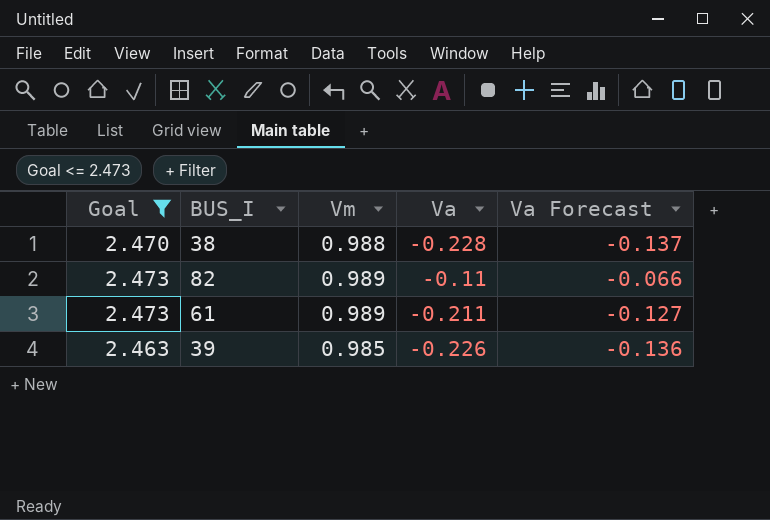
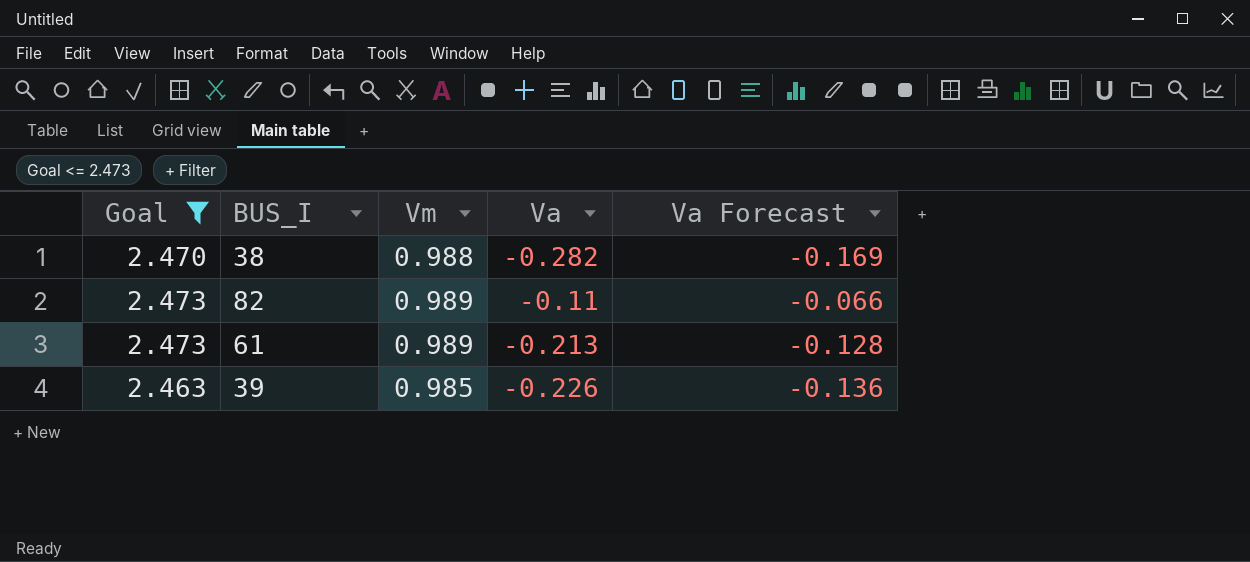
38 | Va: -0.228 -> -0.282
38 | Va Forecast: -0.137 -> -0.169
61 | Va: -0.211 -> -0.213
61 | Va Forecast: -0.127 -> -0.128

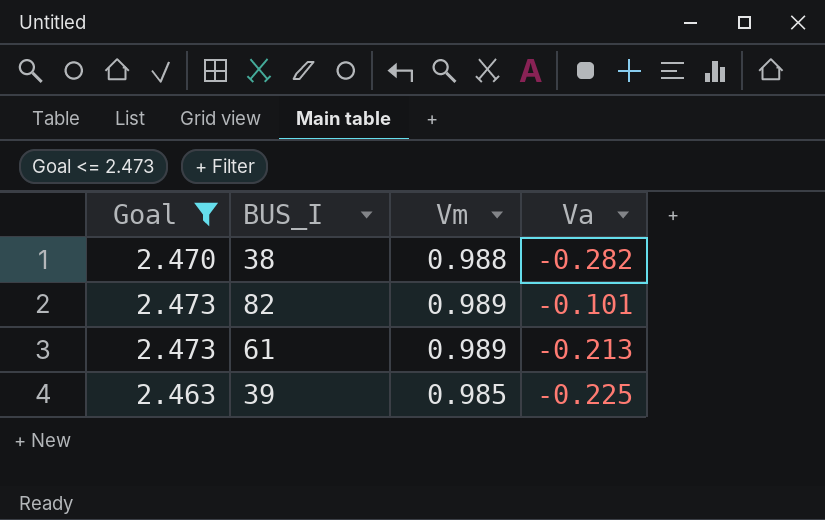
column Va Forecast | formula: [Va] * 0.6 -> none
82 | Va: -0.11 -> -0.101
39 | Va: -0.226 -> -0.225

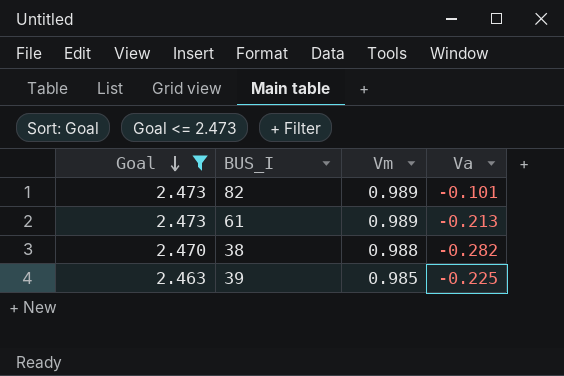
row order: none -> Goal descending

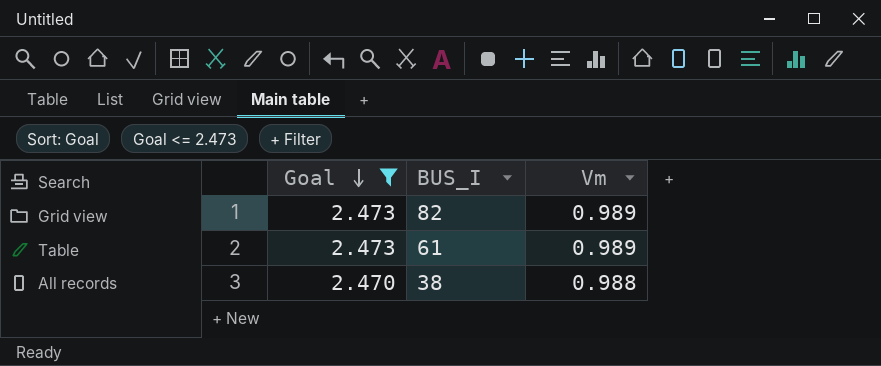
column Va | position: 4 -> none
row 39: 2.463 | 0.985 | -0.225 -> none

